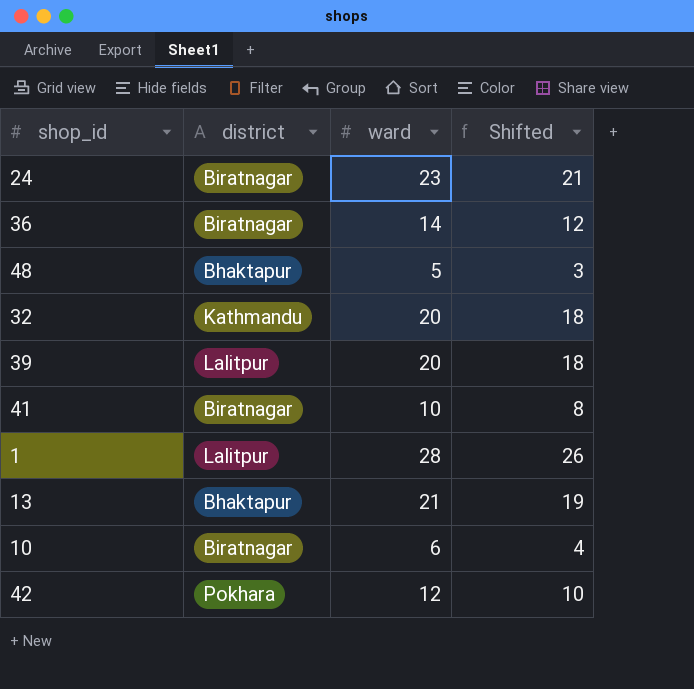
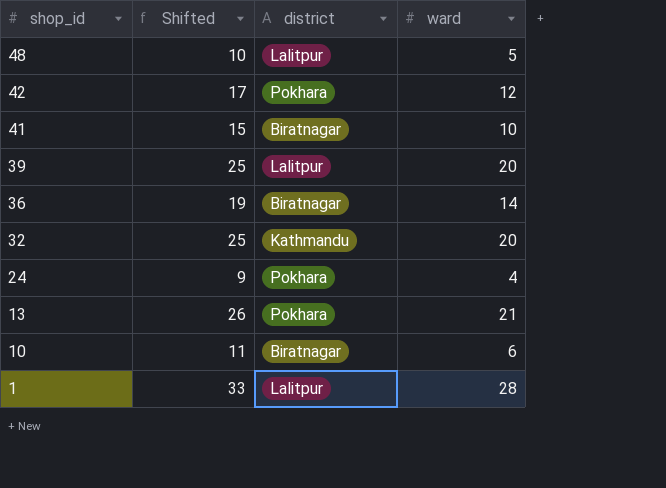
row order: none -> shop_id descending
column Shifted | formula: [ward] - 2 -> [ward] + 5
column Shifted | position: 4 -> 2
48 | district: Bhaktapur -> Lalitpur
24 | district: Biratnagar -> Pokhara
24 | ward: 23 -> 4
13 | district: Bhaktapur -> Pokhara

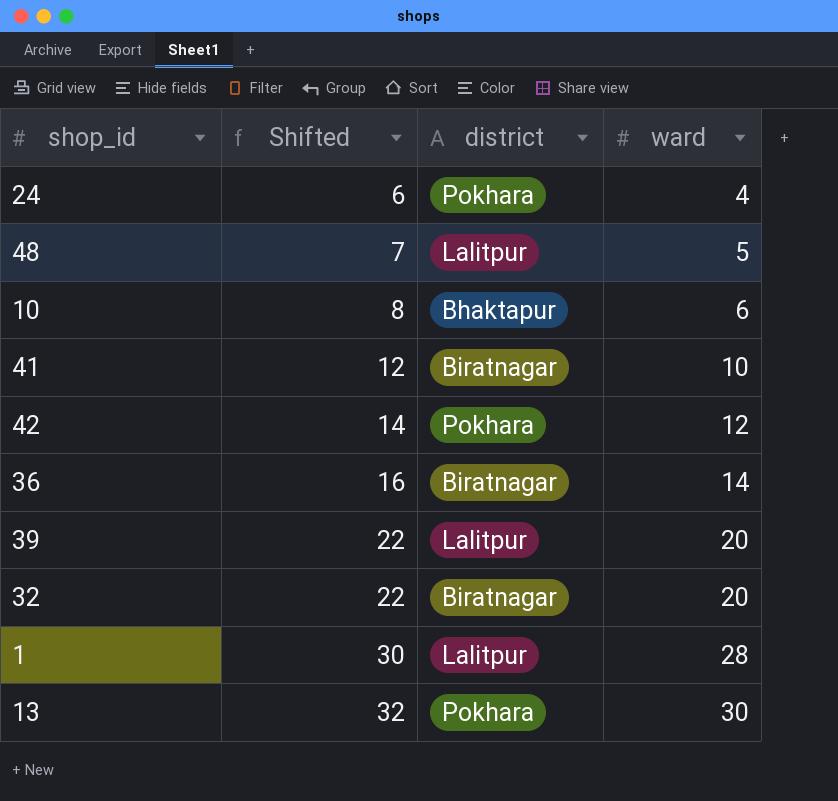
row order: shop_id descending -> Shifted ascending
column Shifted | formula: [ward] + 5 -> [ward] + 2
10 | district: Biratnagar -> Bhaktapur
32 | district: Kathmandu -> Biratnagar
13 | ward: 21 -> 30

